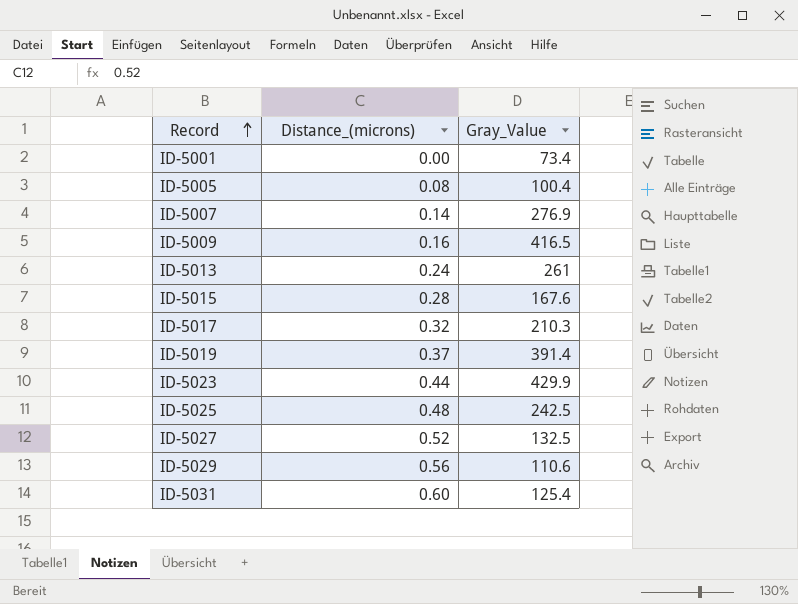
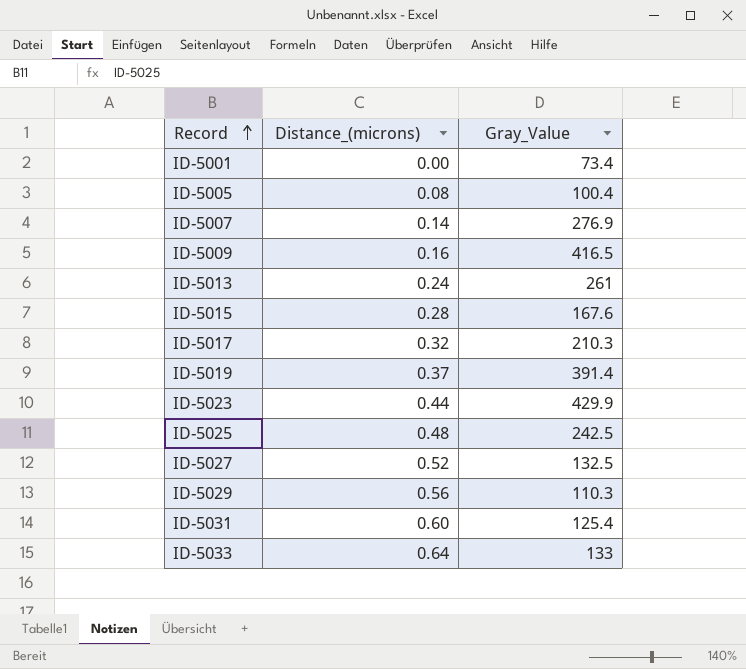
ID-5029 | Gray_Value: 110.6 -> 110.3
row ID-5033: none -> 0.64 | 133

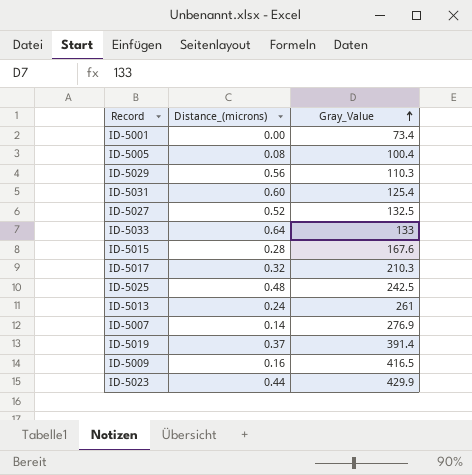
row order: Record ascending -> Gray_Value ascending

